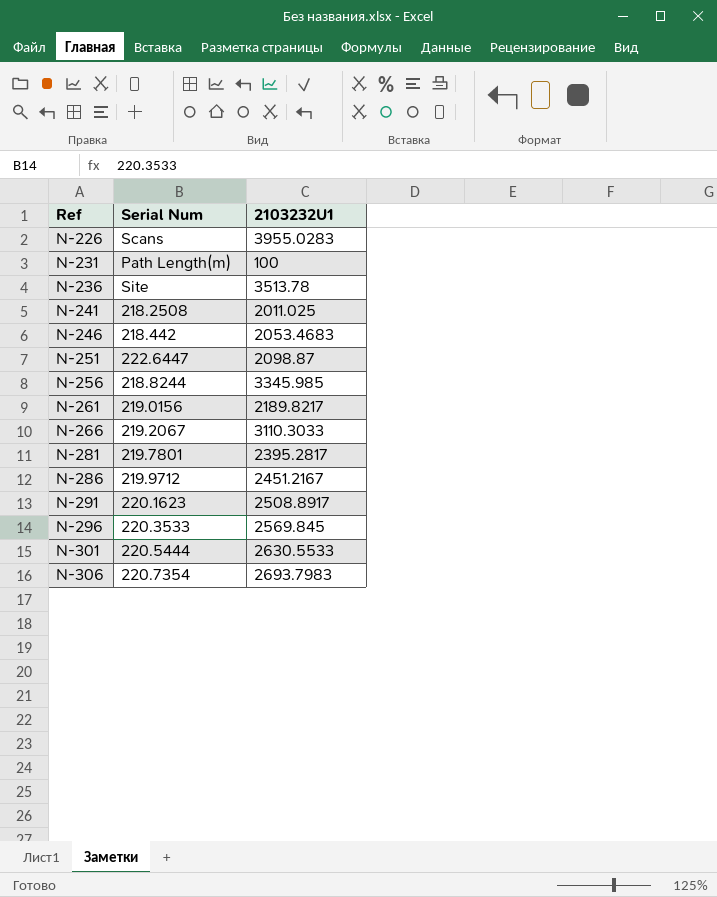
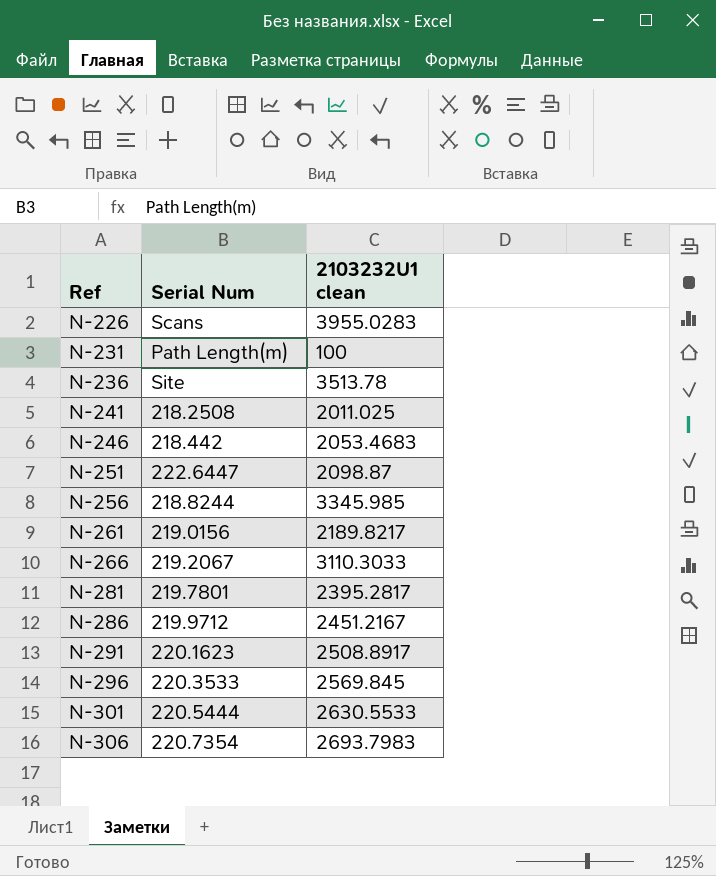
column name: 2103232U1 -> 2103232U1 clean

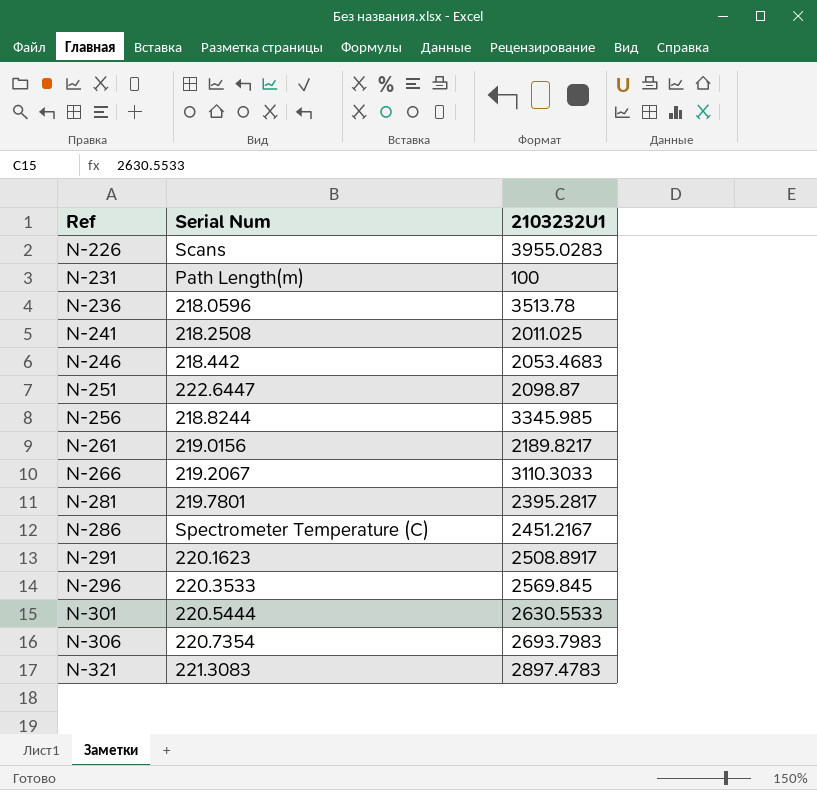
column name: 2103232U1 clean -> 2103232U1
N-236 | Serial Num: Site -> 218.0596
N-286 | Serial Num: 219.9712 -> Spectrometer Temperature (C)
row N-321: none -> 221.3083 | 2897.4783

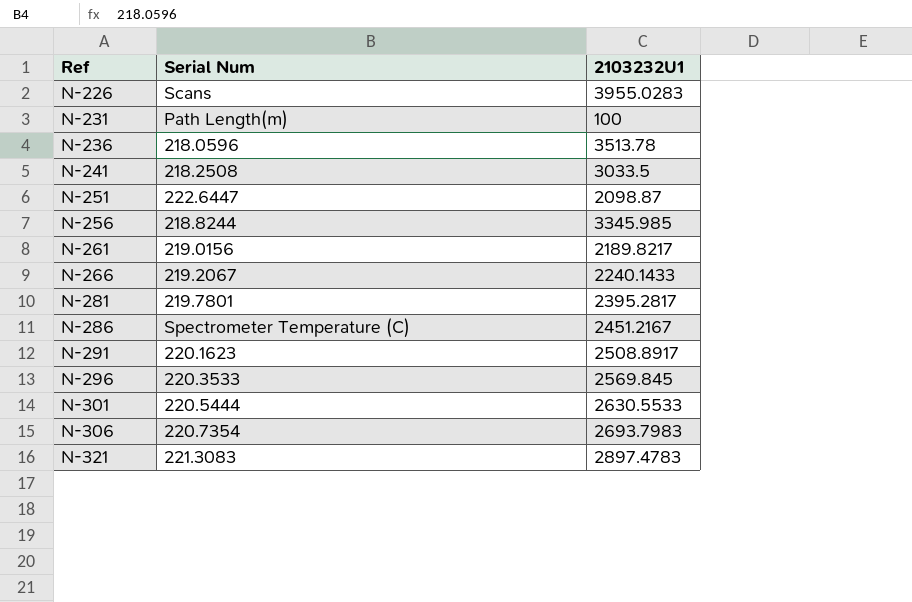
row N-246: 218.442 | 2053.4683 -> none
N-241 | 2103232U1: 2011.025 -> 3033.5
N-266 | 2103232U1: 3110.3033 -> 2240.1433

